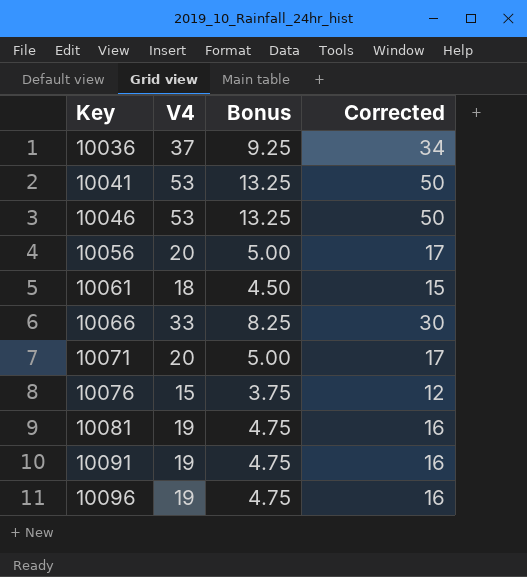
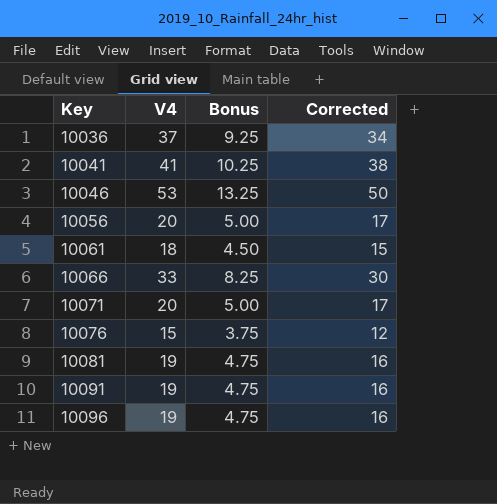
10041 | V4: 53 -> 41
10041 | Bonus: 13.25 -> 10.25
10041 | Corrected: 50 -> 38

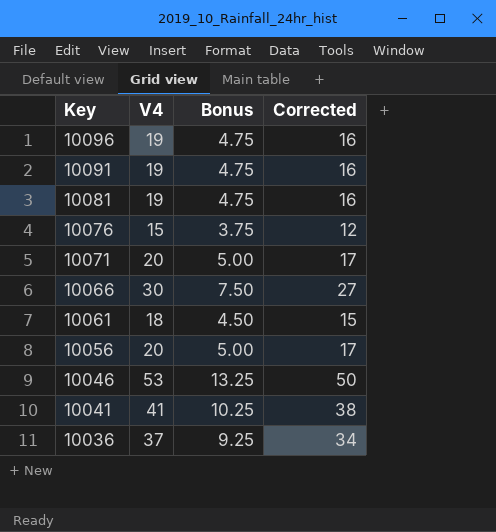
row order: Key ascending -> Key descending
10066 | V4: 33 -> 30
10066 | Bonus: 8.25 -> 7.50
10066 | Corrected: 30 -> 27

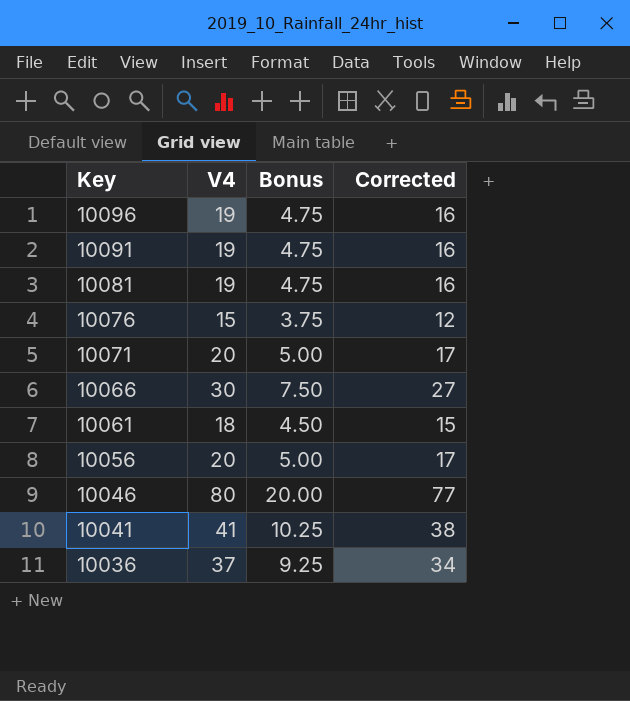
10046 | V4: 53 -> 80
10046 | Bonus: 13.25 -> 20.00
10046 | Corrected: 50 -> 77

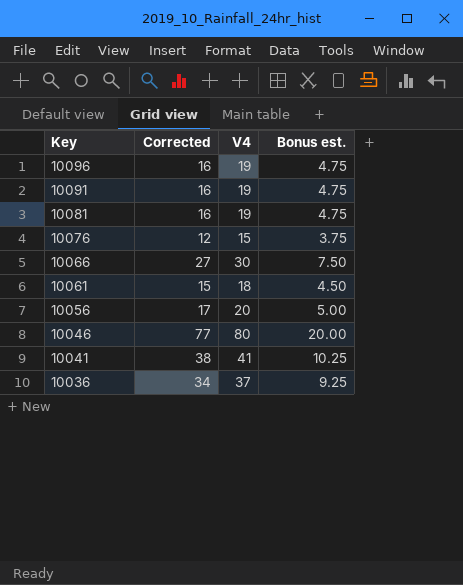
column Corrected | position: 4 -> 2
column name: Bonus -> Bonus est.
row 10071: 20 | 5.00 | 17 -> none

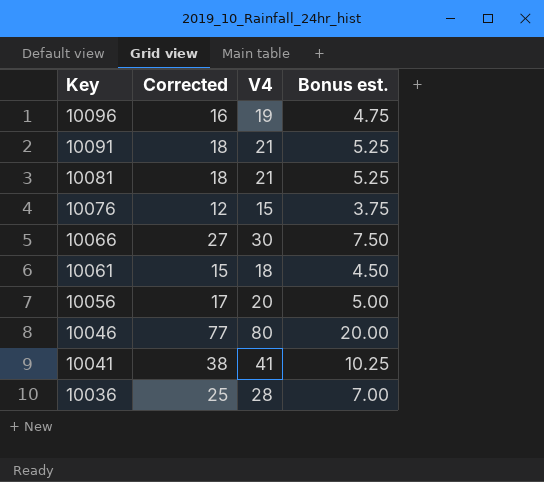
10091 | Corrected: 16 -> 18
10091 | V4: 19 -> 21
10091 | Bonus est.: 4.75 -> 5.25
10081 | Corrected: 16 -> 18
10081 | V4: 19 -> 21
10081 | Bonus est.: 4.75 -> 5.25
10036 | Corrected: 34 -> 25
10036 | V4: 37 -> 28
10036 | Bonus est.: 9.25 -> 7.00

